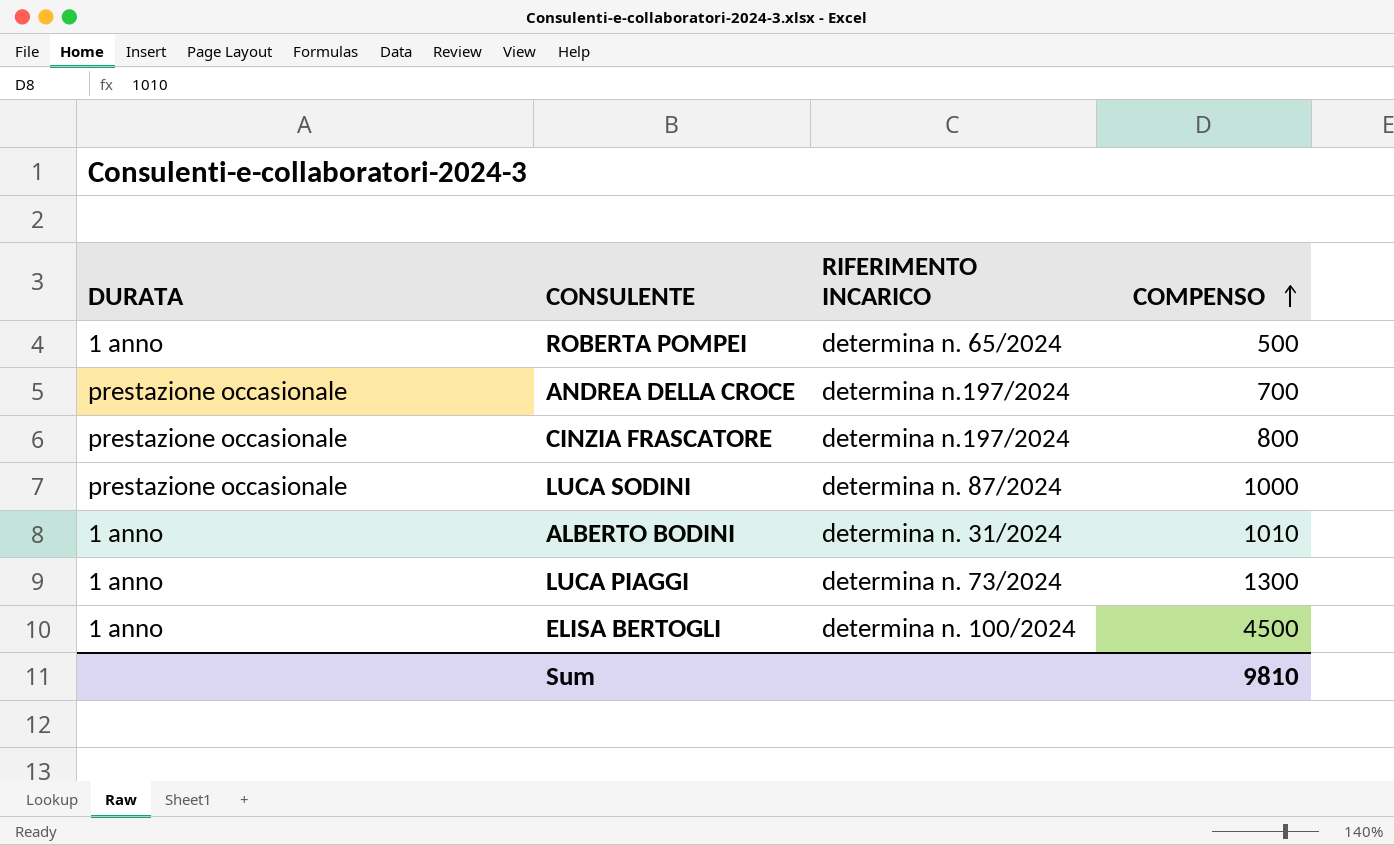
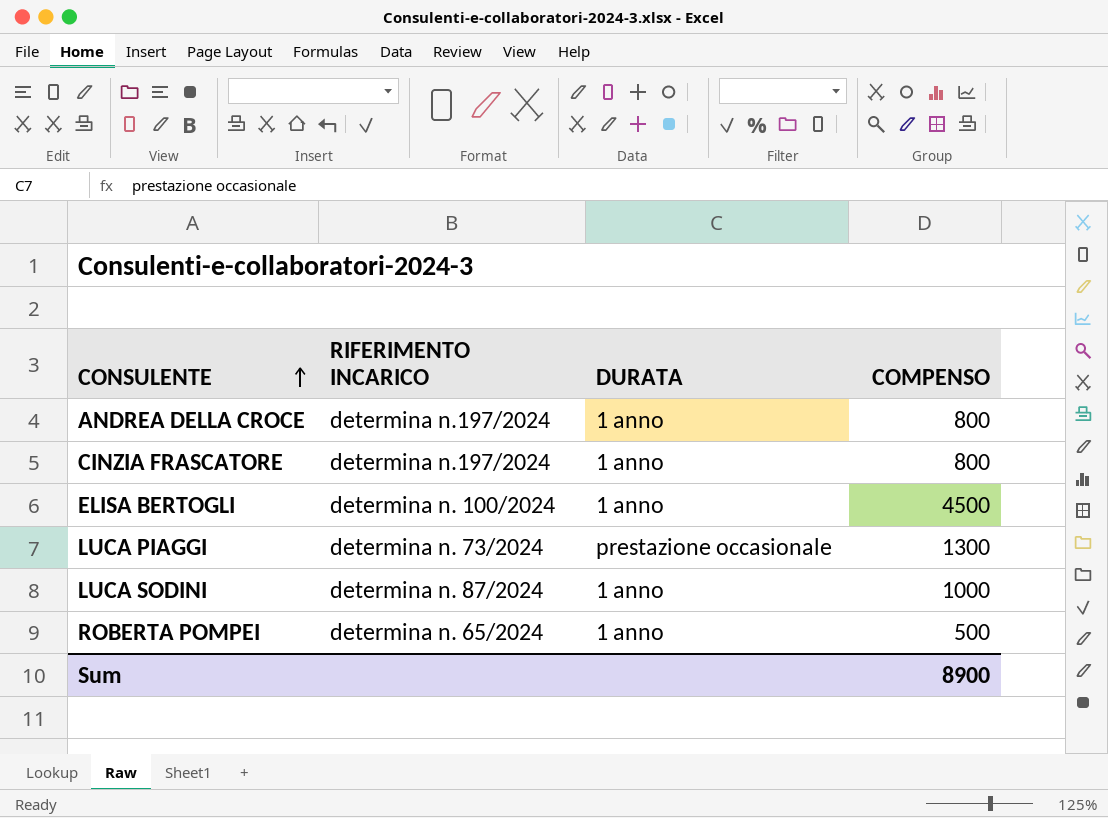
row order: COMPENSO ascending -> CONSULENTE ascending
column DURATA | position: 1 -> 3
row ALBERTO BODINI: 1 anno | determina n. 31/2024 | 1010 -> none
ANDREA DELLA CROCE | DURATA: prestazione occasionale -> 1 anno
ANDREA DELLA CROCE | COMPENSO: 700 -> 800
CINZIA FRASCATORE | DURATA: prestazione occasionale -> 1 anno
LUCA PIAGGI | DURATA: 1 anno -> prestazione occasionale
LUCA SODINI | DURATA: prestazione occasionale -> 1 anno
Sum | COMPENSO: 9810 -> 8900

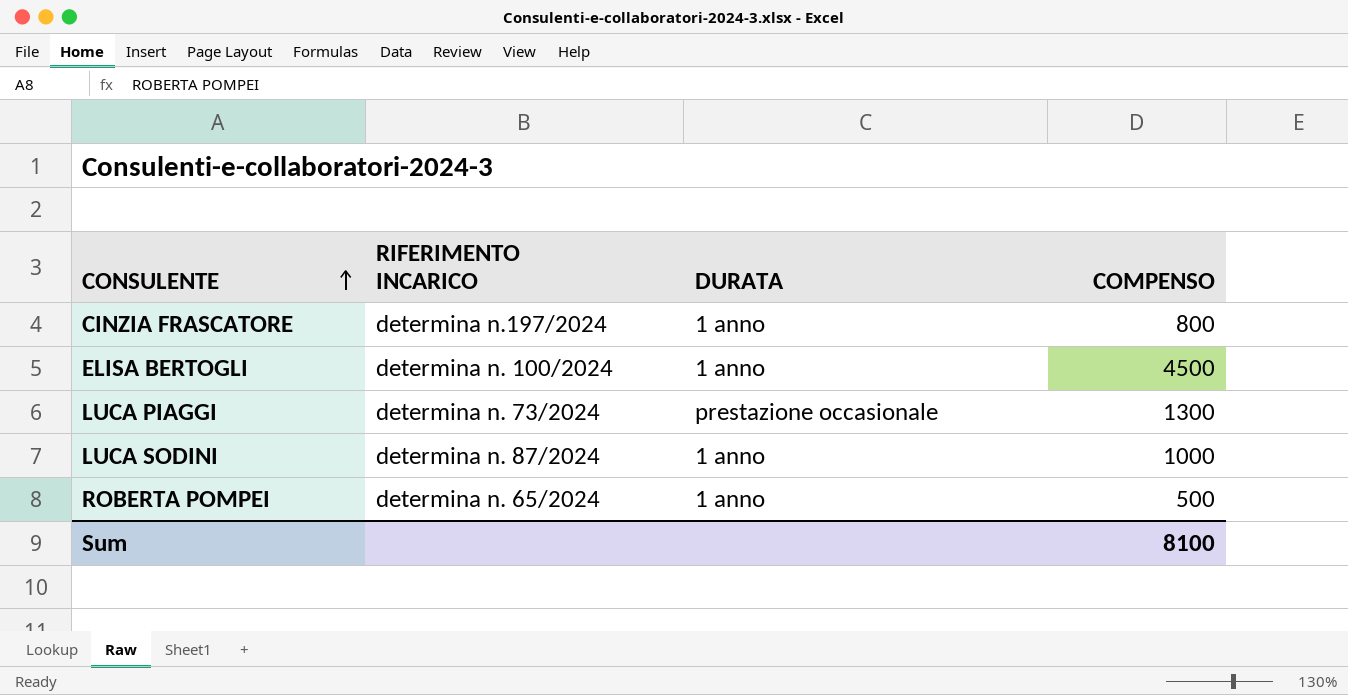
row ANDREA DELLA CROCE: determina n.197/2024 | 1 anno | 800 -> none
Sum | COMPENSO: 8900 -> 8100

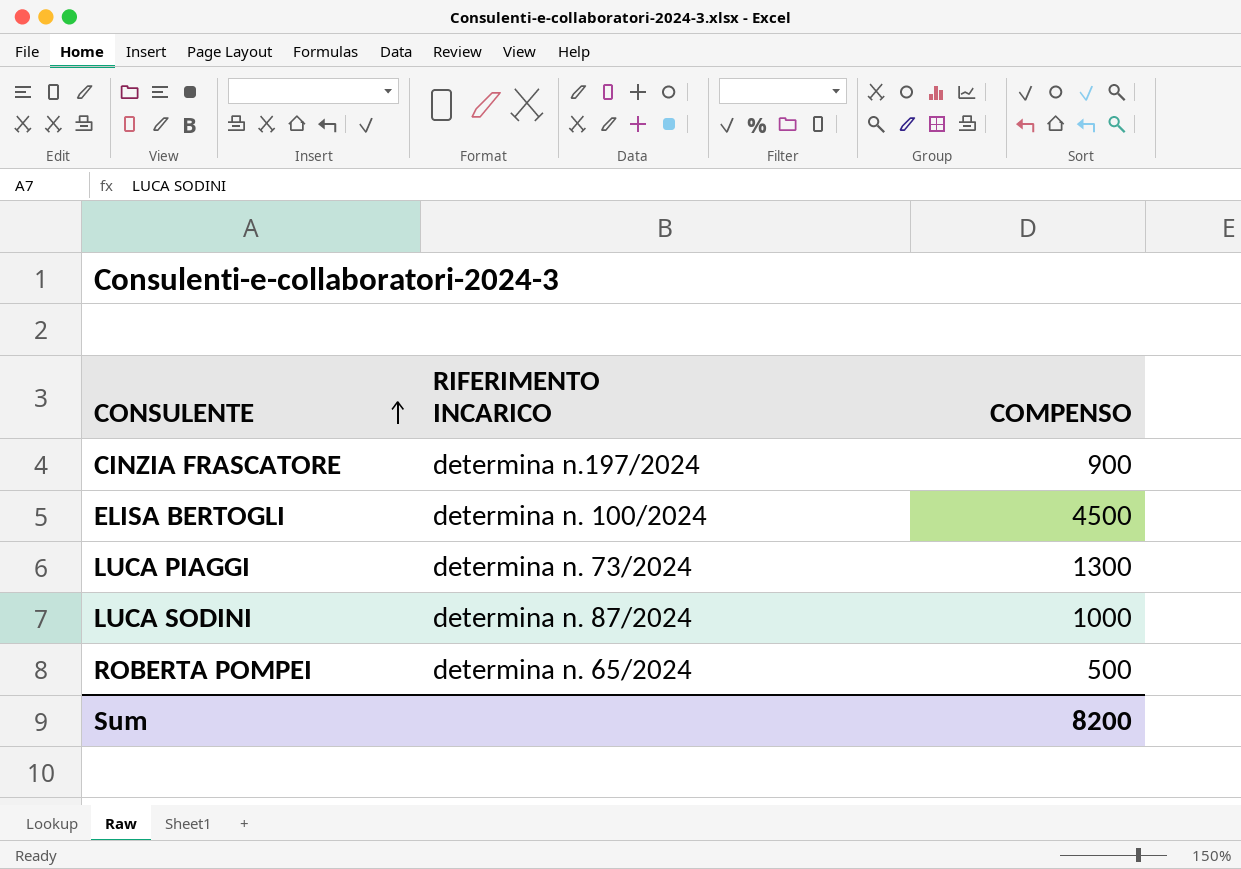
column DURATA | position: 3 -> none
CINZIA FRASCATORE | COMPENSO: 800 -> 900
Sum | COMPENSO: 8100 -> 8200

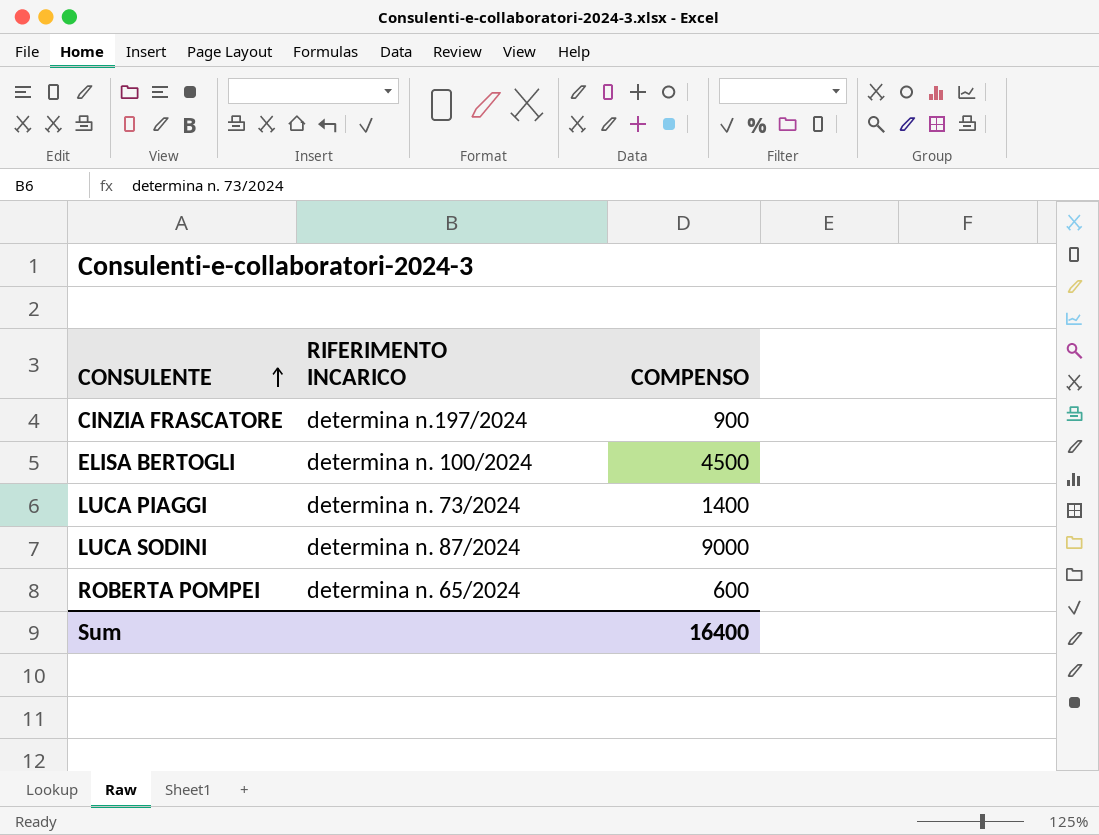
LUCA PIAGGI | COMPENSO: 1300 -> 1400
LUCA SODINI | COMPENSO: 1000 -> 9000
ROBERTA POMPEI | COMPENSO: 500 -> 600
Sum | COMPENSO: 8200 -> 16400

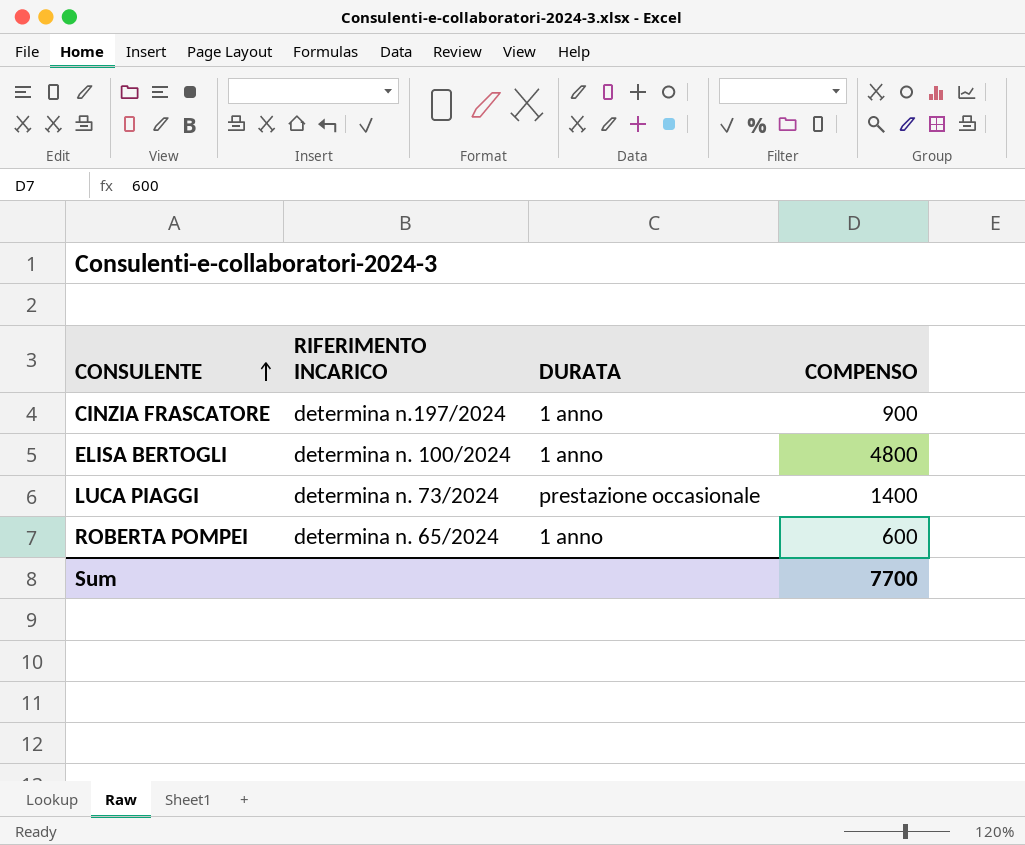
column DURATA | position: none -> 3
row LUCA SODINI: determina n. 87/2024 | 9000 -> none
ELISA BERTOGLI | COMPENSO: 4500 -> 4800
Sum | COMPENSO: 16400 -> 7700

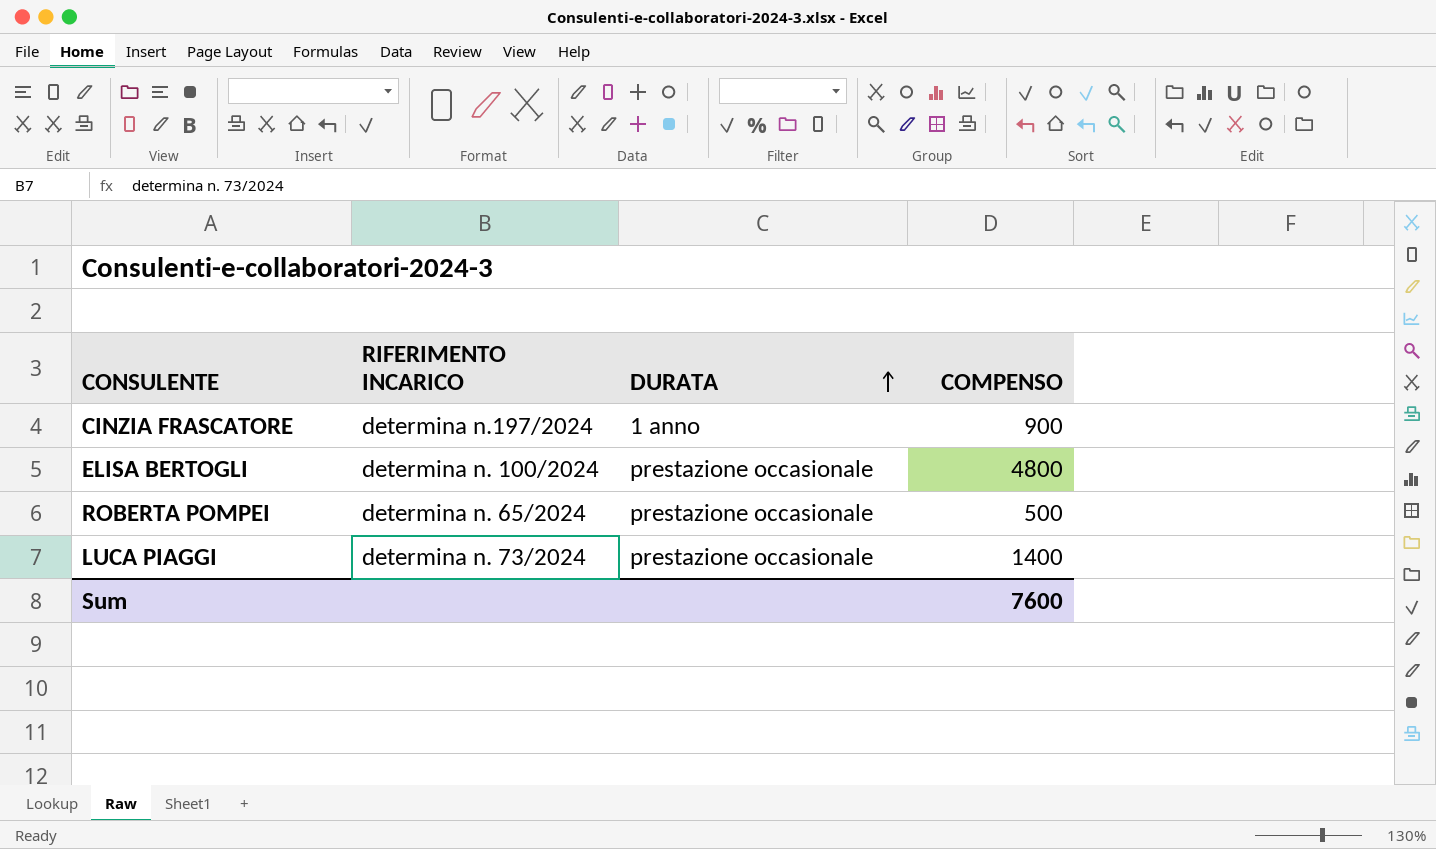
row order: CONSULENTE ascending -> DURATA ascending
ELISA BERTOGLI | DURATA: 1 anno -> prestazione occasionale
ROBERTA POMPEI | DURATA: 1 anno -> prestazione occasionale
ROBERTA POMPEI | COMPENSO: 600 -> 500
Sum | COMPENSO: 7700 -> 7600

